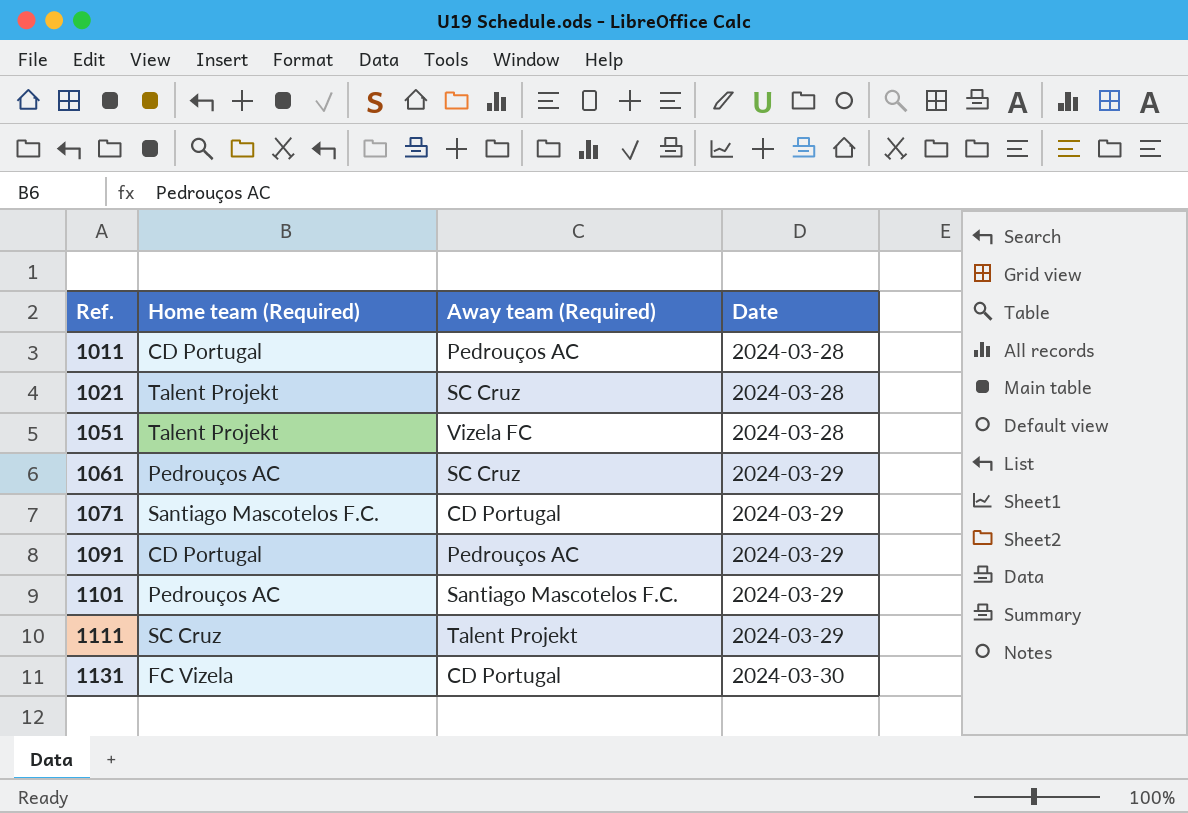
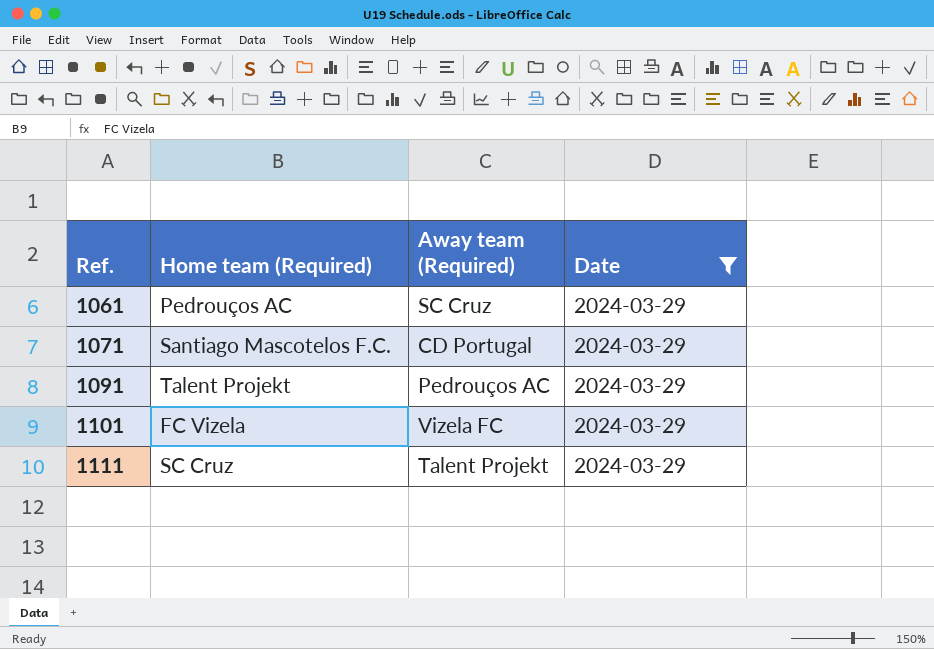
filter: none -> Date = 2024-03-29
1091 | Home team (Required): CD Portugal -> Talent Projekt
1101 | Home team (Required): Pedrouços AC -> FC Vizela
1101 | Away team (Required): Santiago Mascotelos F.C. -> Vizela FC

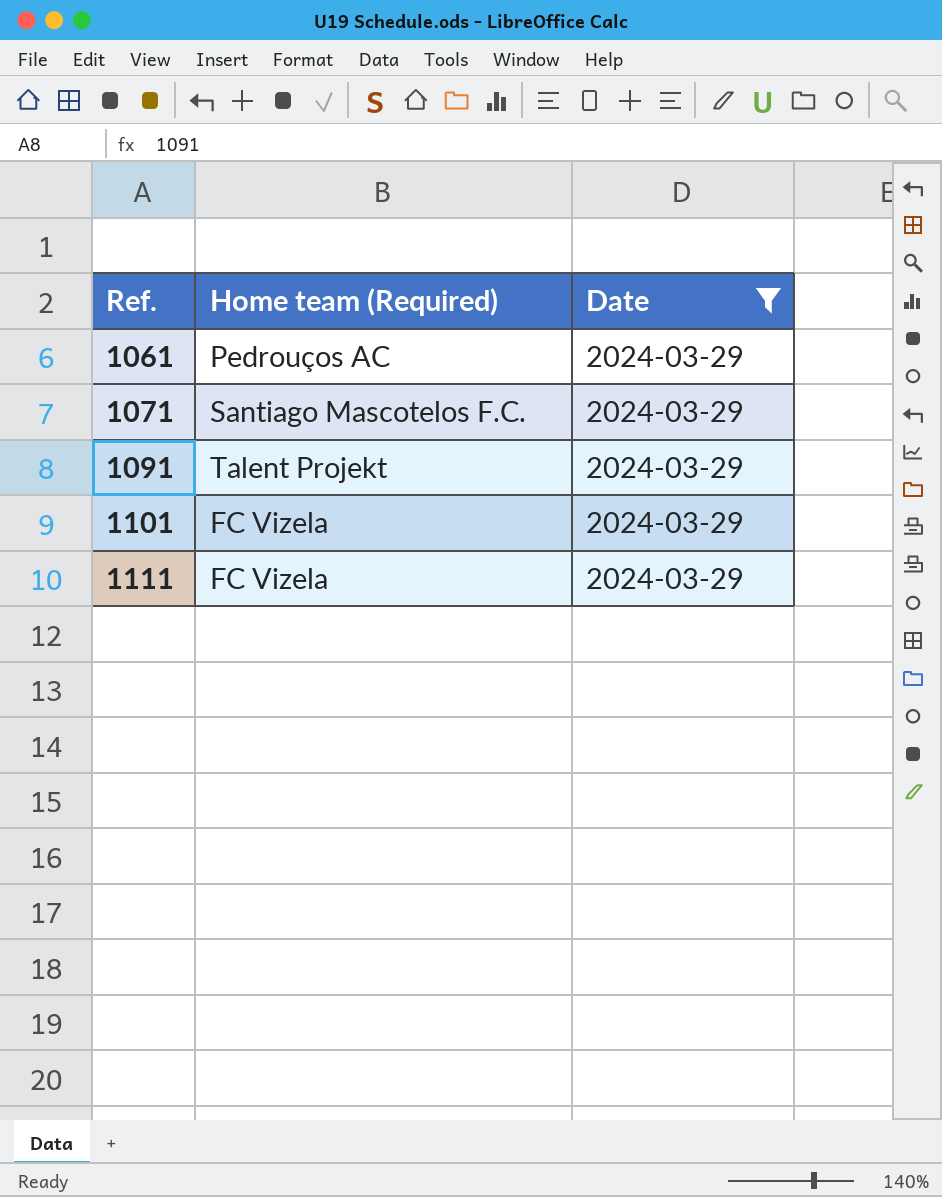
column Away team (Required) | position: 3 -> none
1111 | Home team (Required): SC Cruz -> FC Vizela

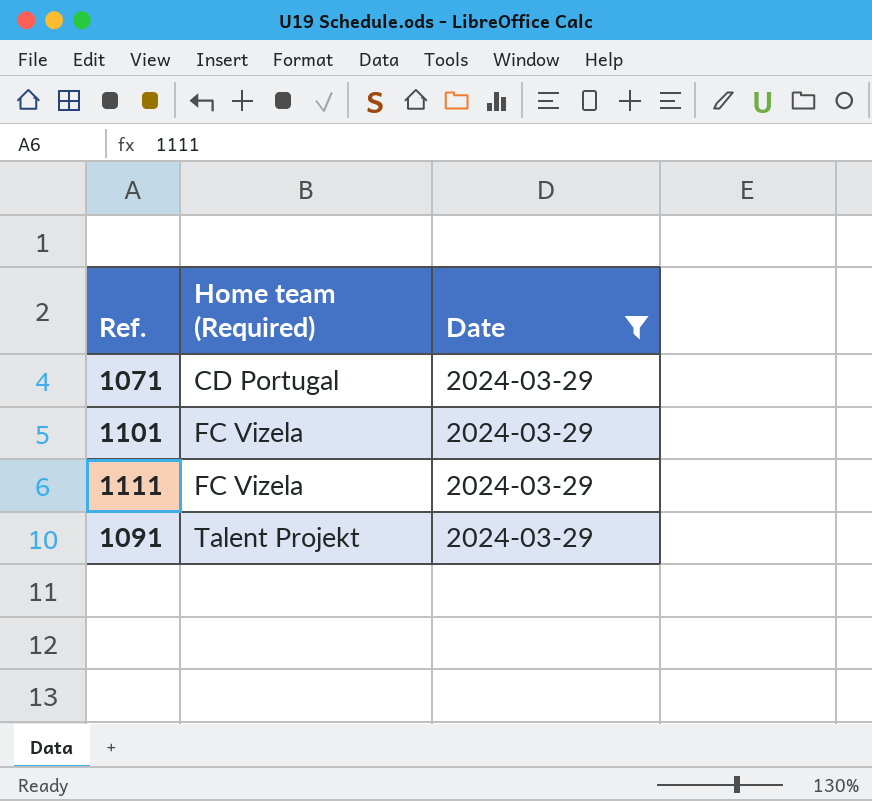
row order: Ref. ascending -> Home team (Required) ascending
row 1061: Pedrouços AC | 2024-03-29 -> none
1071 | Home team (Required): Santiago Mascotelos F.C. -> CD Portugal

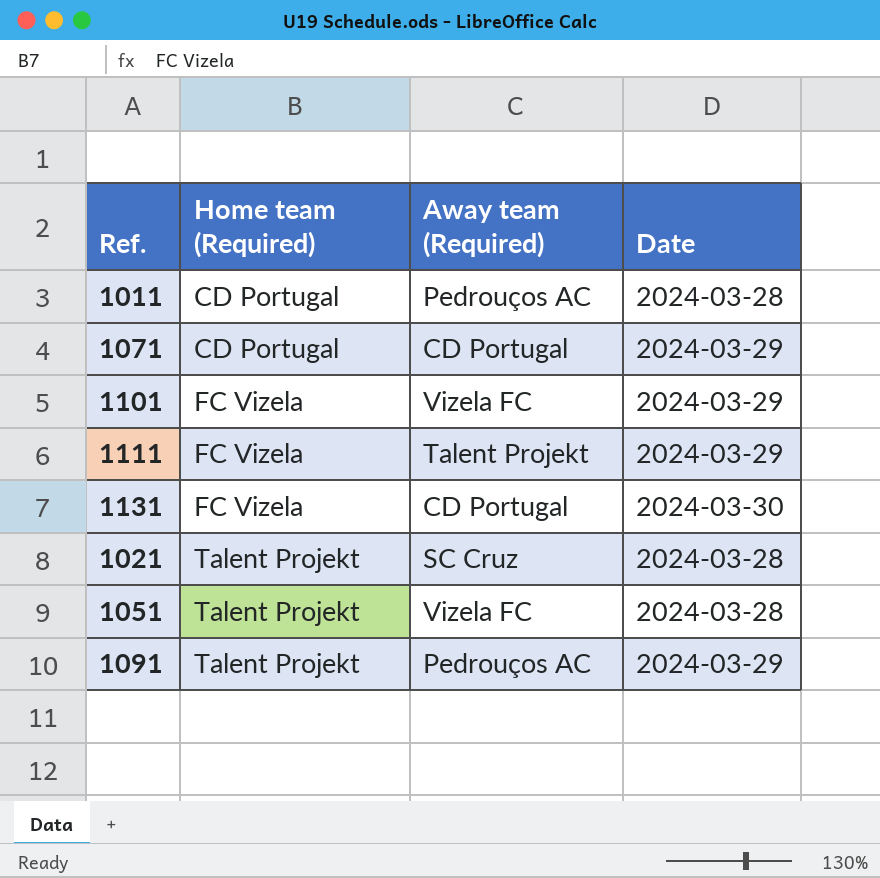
filter: Date = 2024-03-29 -> none
column Away team (Required) | position: none -> 3

